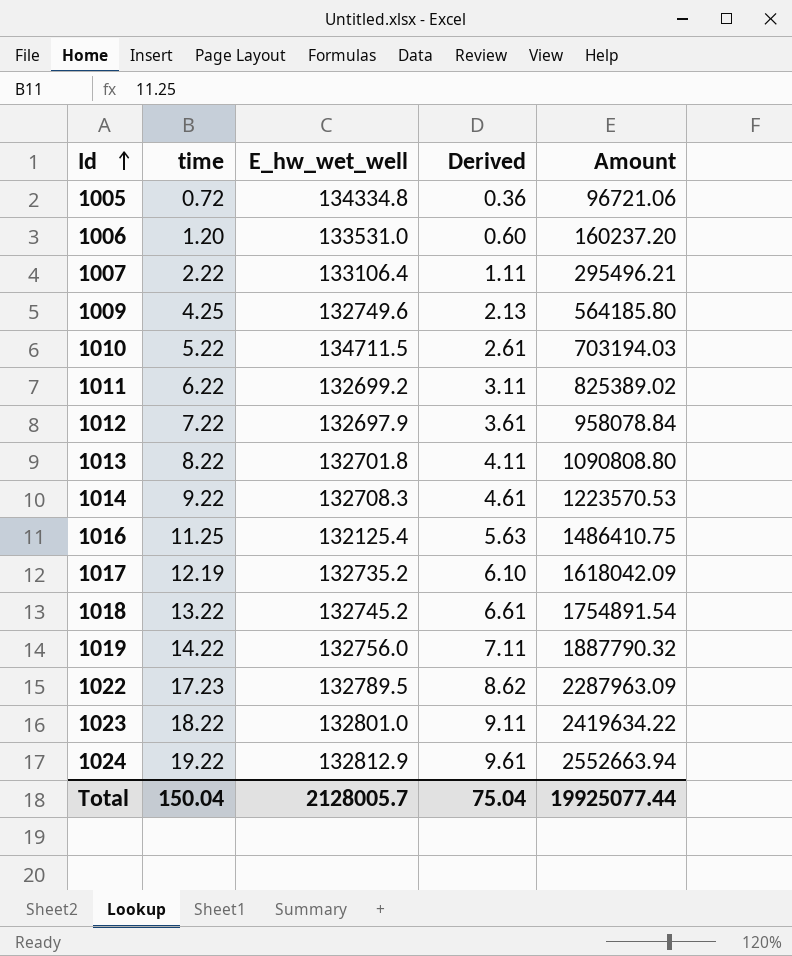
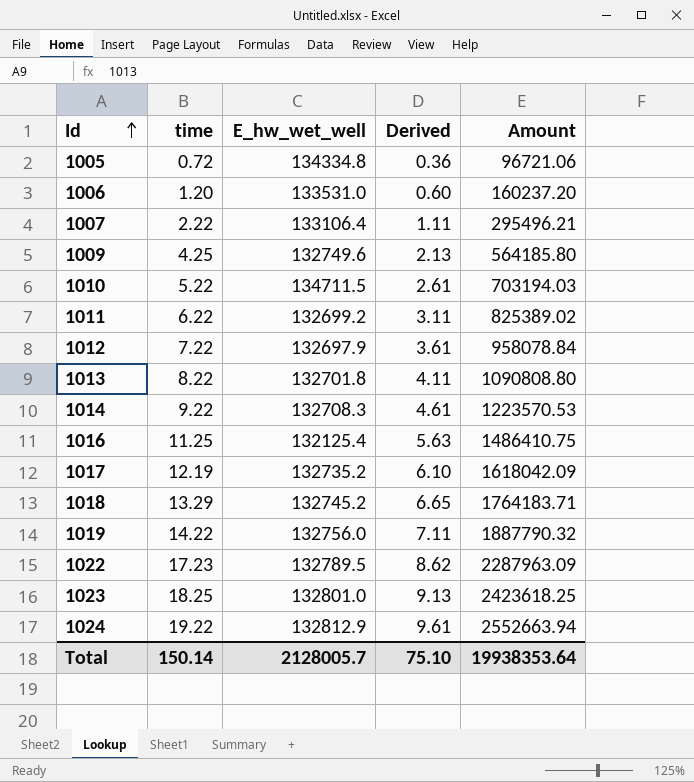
1018 | time: 13.22 -> 13.29
1018 | Derived: 6.61 -> 6.65
1018 | Amount: 1754891.54 -> 1764183.71
1023 | time: 18.22 -> 18.25
1023 | Derived: 9.11 -> 9.13
1023 | Amount: 2419634.22 -> 2423618.25
Total | time: 150.04 -> 150.14
Total | Derived: 75.04 -> 75.10
Total | Amount: 19925077.44 -> 19938353.64

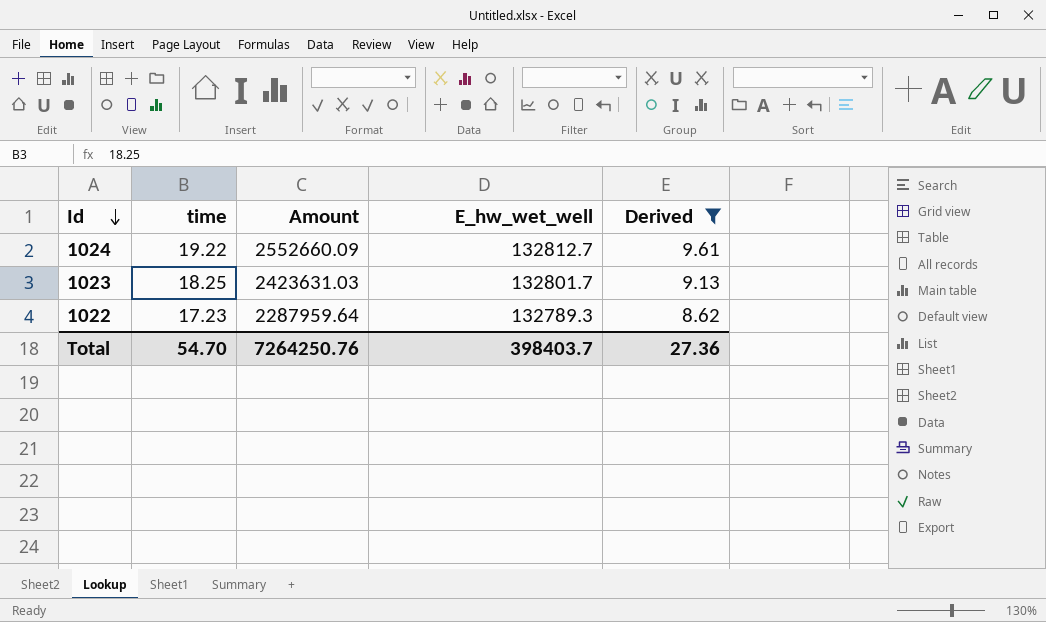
filter: none -> Derived >= 8.62
row order: Id ascending -> Id descending
column Amount | position: 5 -> 3
1024 | Amount: 2552663.94 -> 2552660.09
1024 | E_hw_wet_well: 132812.9 -> 132812.7
1023 | Amount: 2423618.25 -> 2423631.03
1023 | E_hw_wet_well: 132801.0 -> 132801.7
1022 | Amount: 2287963.09 -> 2287959.64
1022 | E_hw_wet_well: 132789.5 -> 132789.3
Total | time: 150.14 -> 54.70
Total | Amount: 19938353.64 -> 7264250.76
Total | E_hw_wet_well: 2128005.7 -> 398403.7
Total | Derived: 75.10 -> 27.36

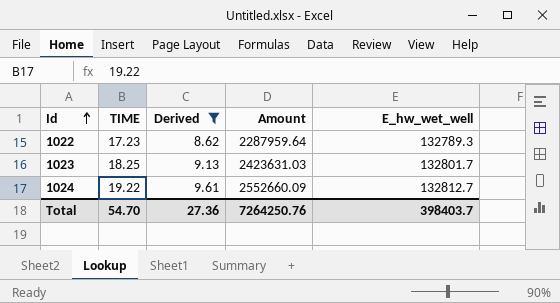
row order: Id descending -> Id ascending
column name: time -> TIME
column Derived | position: 5 -> 3

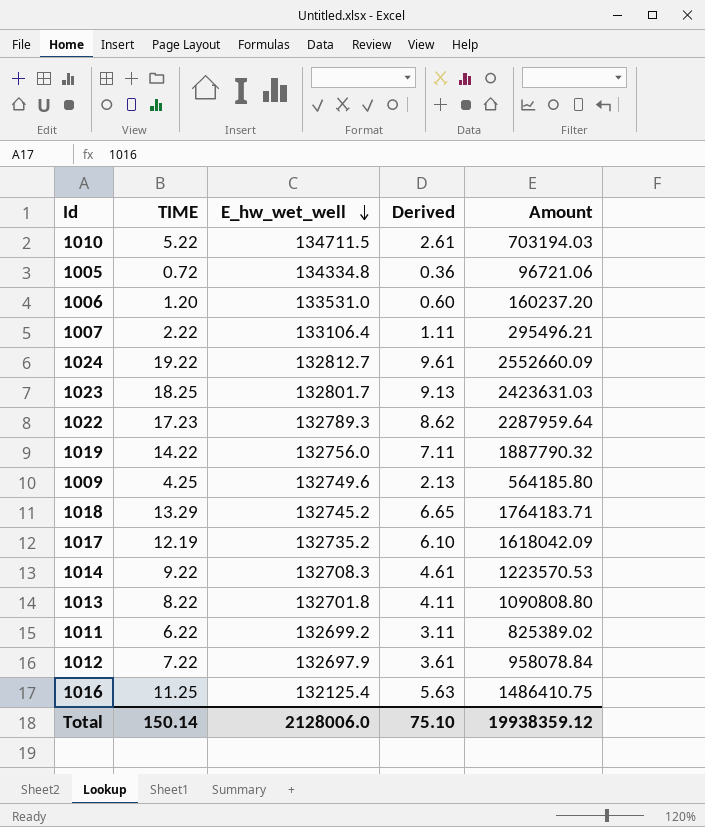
filter: Derived >= 8.62 -> none
row order: Id ascending -> E_hw_wet_well descending
column E_hw_wet_well | position: 5 -> 3
Total | TIME: 54.70 -> 150.14
Total | E_hw_wet_well: 398403.7 -> 2128006.0
Total | Derived: 27.36 -> 75.10
Total | Amount: 7264250.76 -> 19938359.12

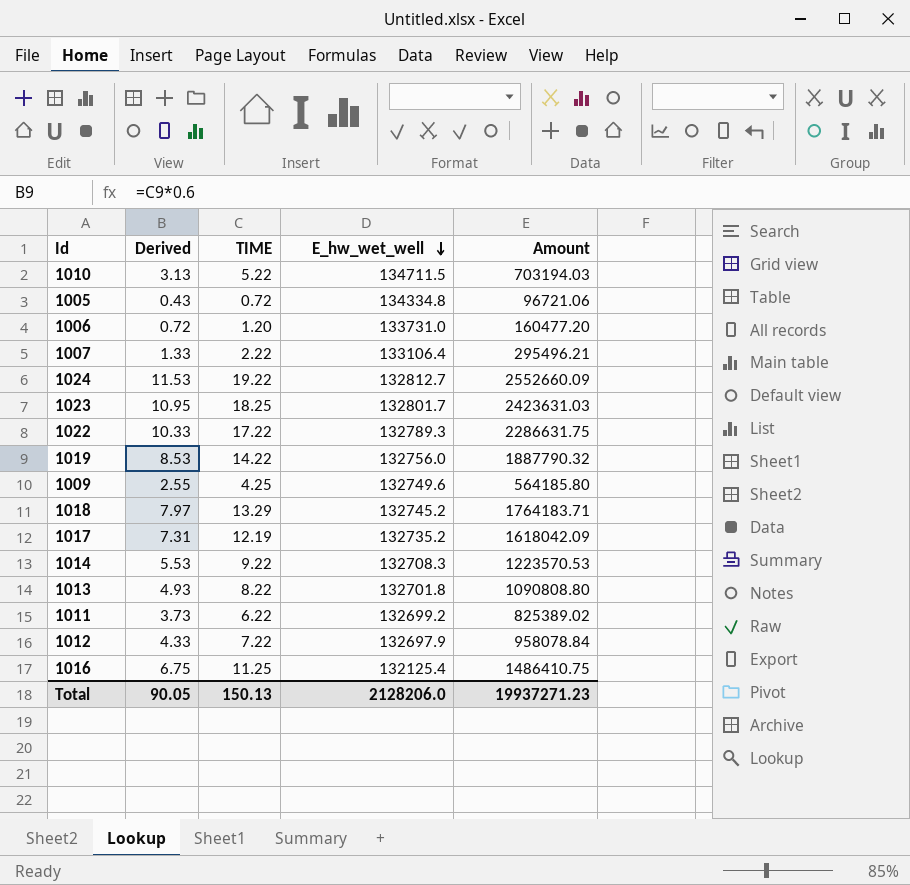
column Derived | formula: [TIME] * 0.5 -> [TIME] * 0.6
column Derived | position: 4 -> 2
1006 | E_hw_wet_well: 133531.0 -> 133731.0
1006 | Amount: 160237.20 -> 160477.20
1022 | TIME: 17.23 -> 17.22
1022 | Amount: 2287959.64 -> 2286631.75
Total | Derived: 75.10 -> 90.05
Total | TIME: 150.14 -> 150.13
Total | E_hw_wet_well: 2128006.0 -> 2128206.0
Total | Amount: 19938359.12 -> 19937271.23

